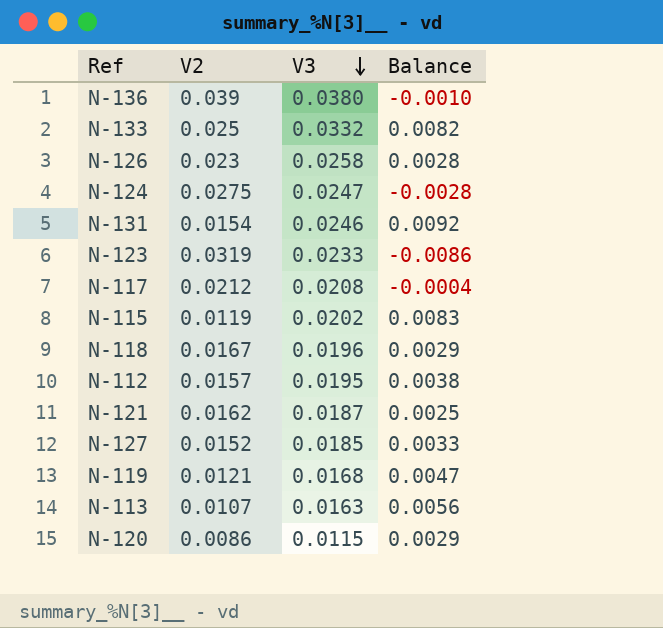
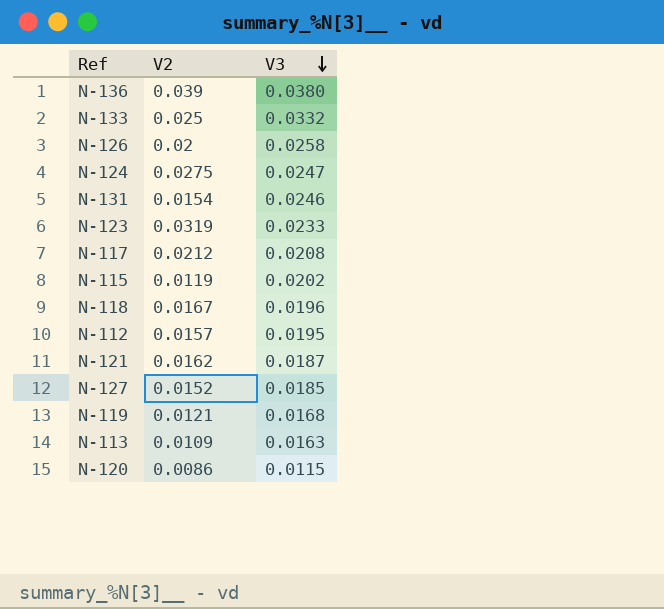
column Balance | formula: [V3] - [V2] -> none
N-126 | V2: 0.023 -> 0.02
N-113 | V2: 0.0107 -> 0.0109

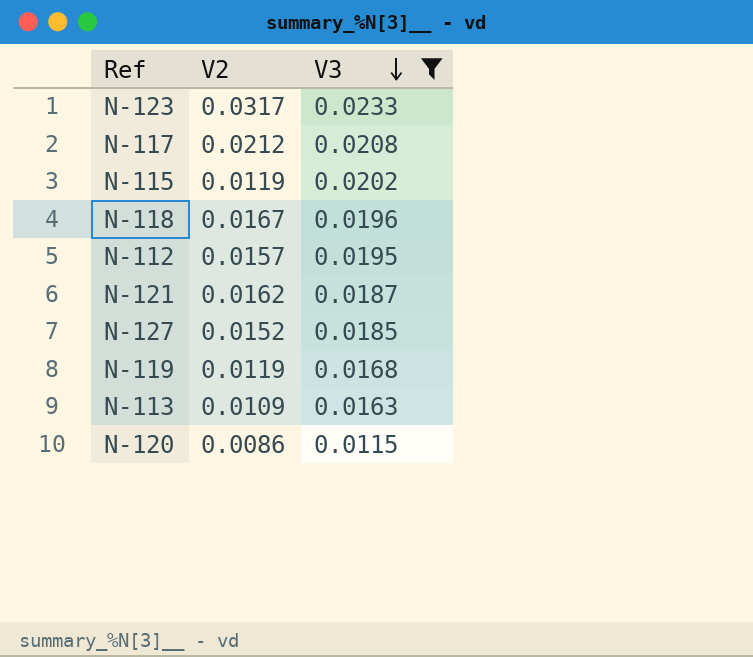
filter: none -> V3 <= 0.0233
N-123 | V2: 0.0319 -> 0.0317
N-119 | V2: 0.0121 -> 0.0119

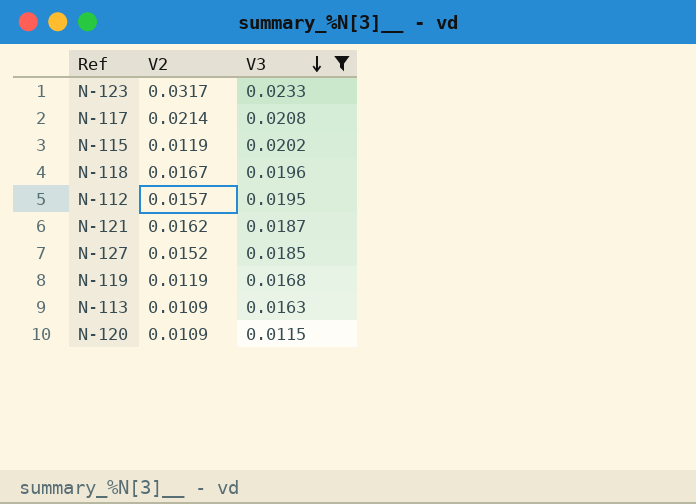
N-117 | V2: 0.0212 -> 0.0214
N-120 | V2: 0.0086 -> 0.0109

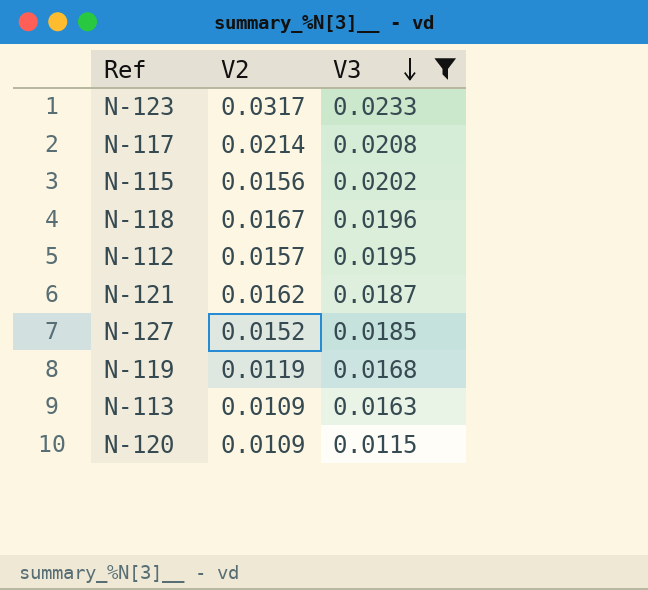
N-115 | V2: 0.0119 -> 0.0156

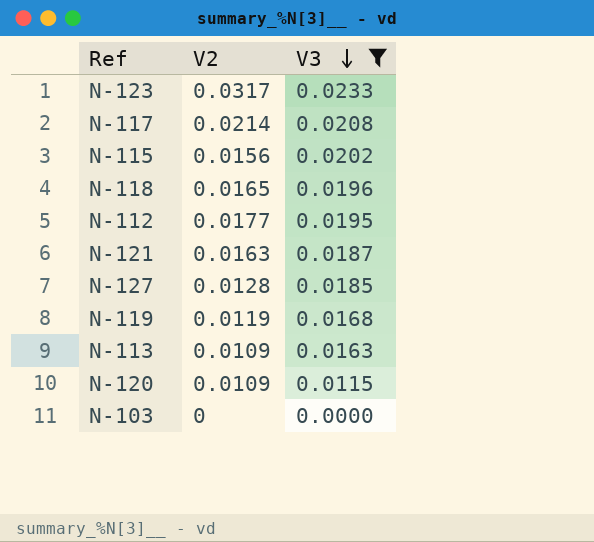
N-118 | V2: 0.0167 -> 0.0165
N-112 | V2: 0.0157 -> 0.0177
N-121 | V2: 0.0162 -> 0.0163
N-127 | V2: 0.0152 -> 0.0128
row N-103: none -> 0 | 0.0000

